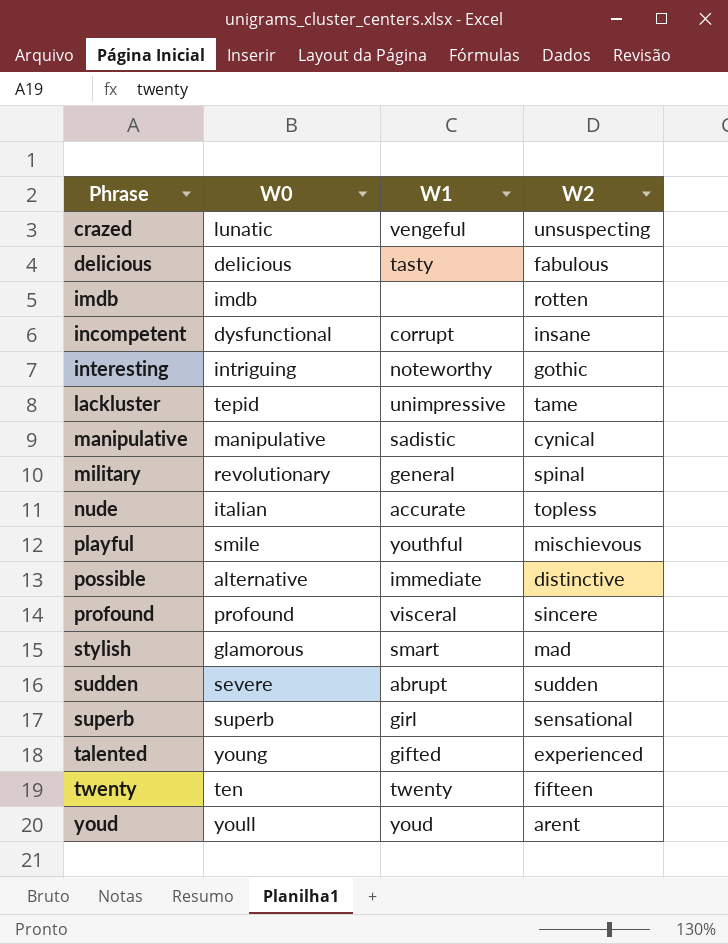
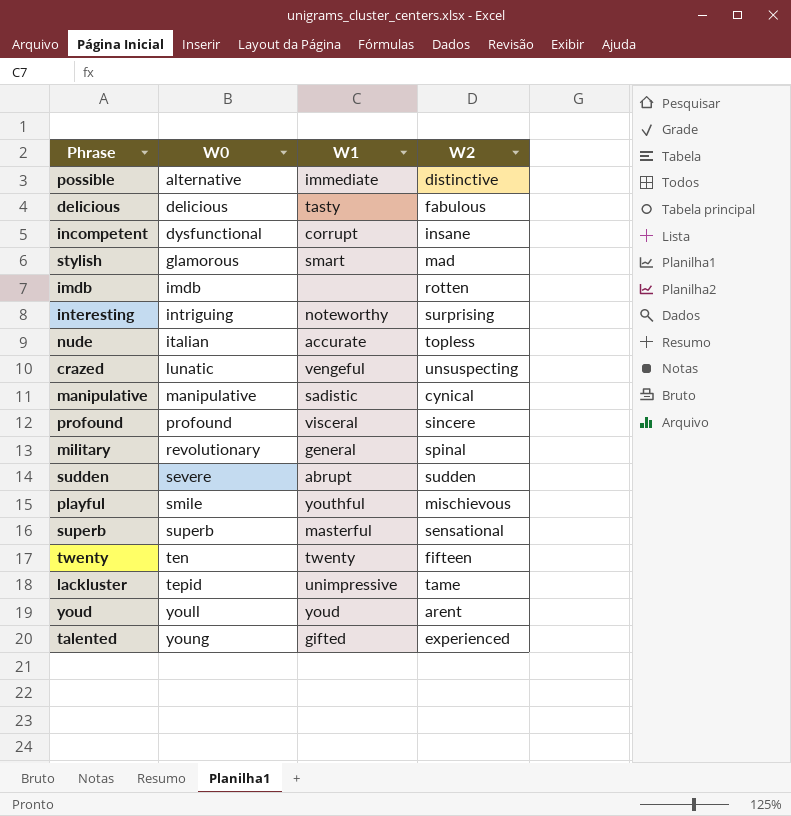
row order: Phrase ascending -> W0 ascending
interesting | W2: gothic -> surprising
superb | W1: girl -> masterful

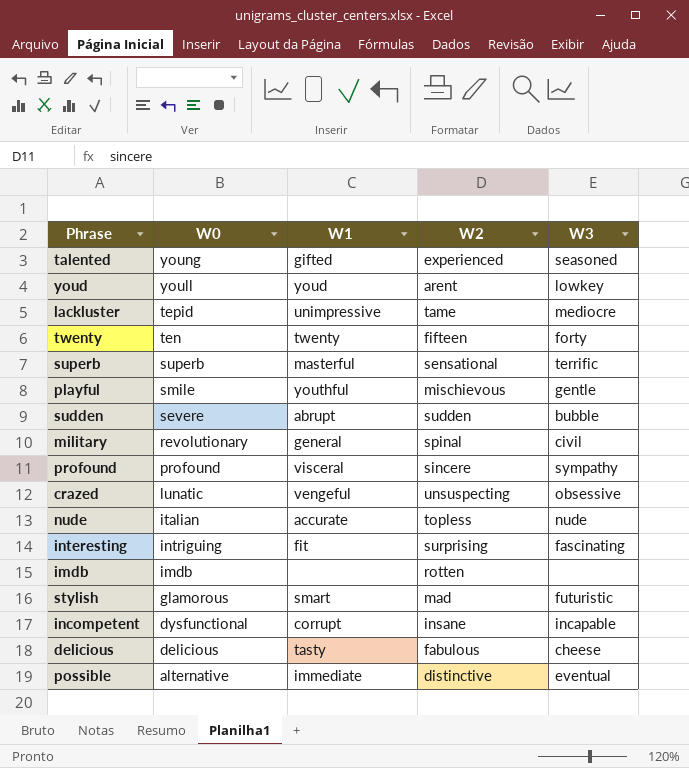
row order: W0 ascending -> W0 descending
column W3 | position: none -> 5
row manipulative: manipulative | sadistic | cynical -> none
interesting | W1: noteworthy -> fit

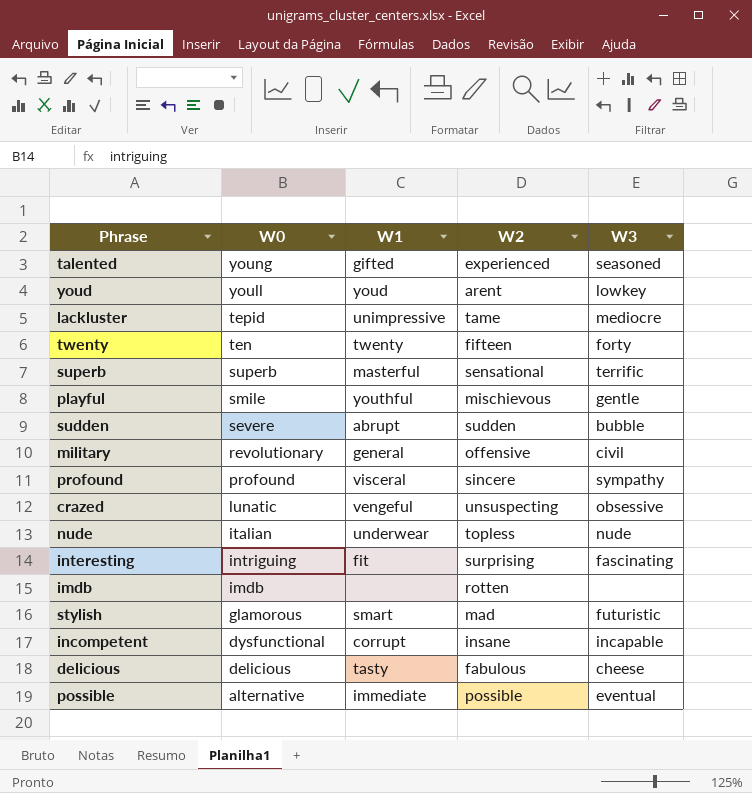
military | W2: spinal -> offensive
nude | W1: accurate -> underwear
possible | W2: distinctive -> possible

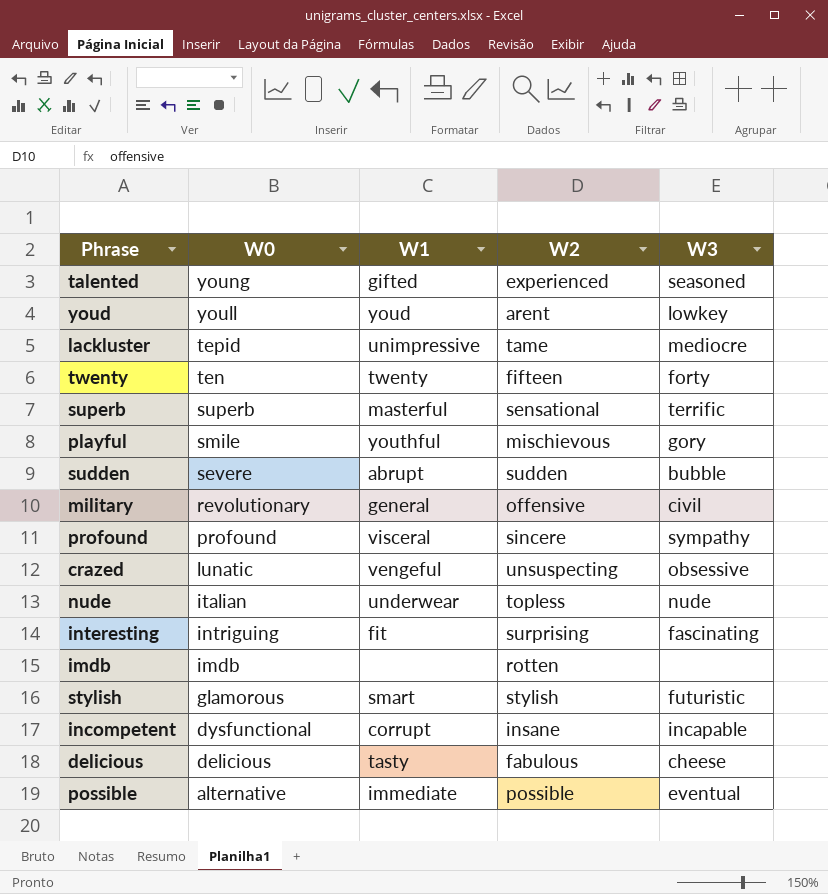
playful | W3: gentle -> gory
stylish | W2: mad -> stylish

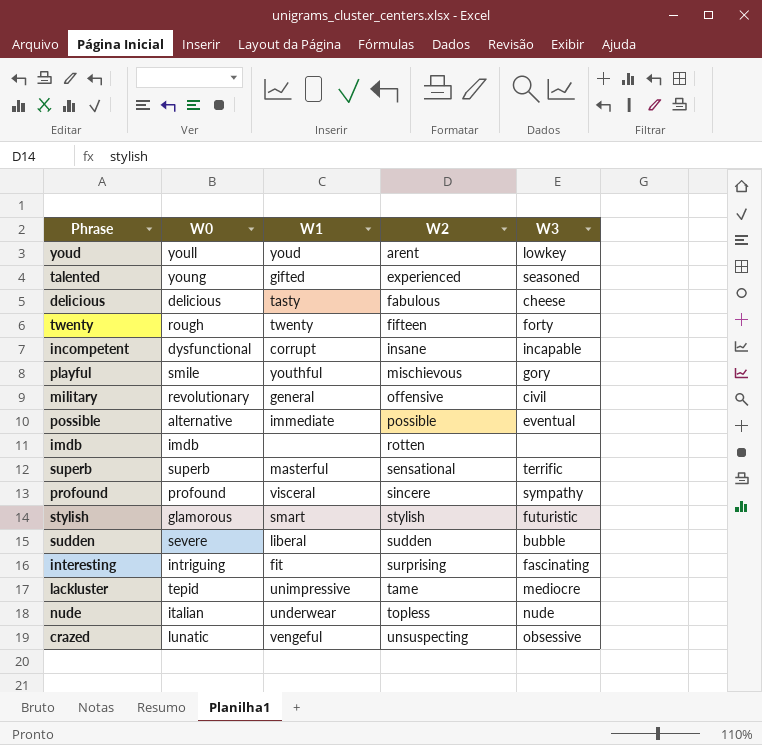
row order: W0 descending -> W2 ascending
twenty | W0: ten -> rough
sudden | W1: abrupt -> liberal

